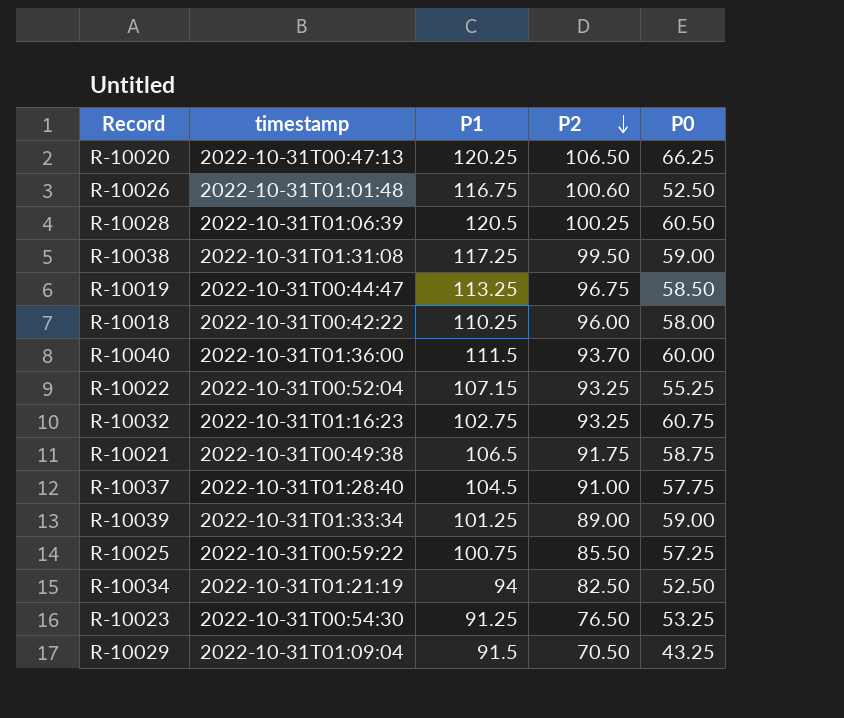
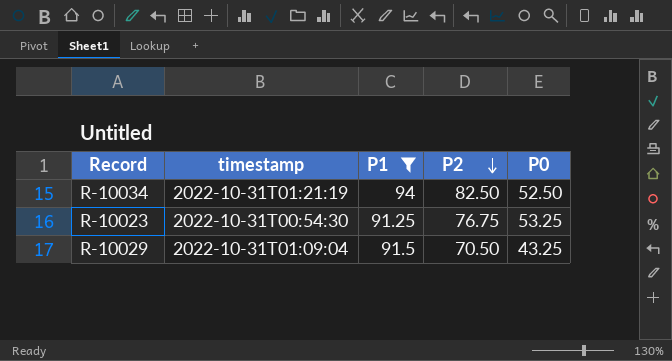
filter: none -> P1 <= 94
R-10023 | P2: 76.50 -> 76.75

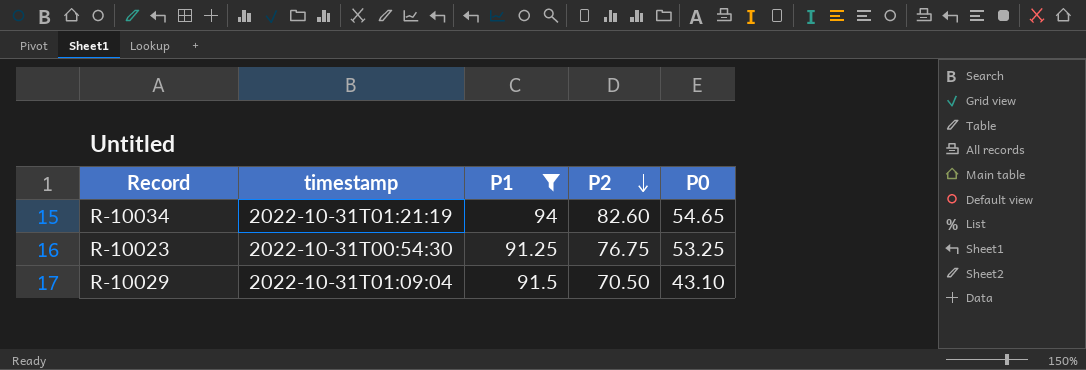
R-10034 | P2: 82.50 -> 82.60
R-10034 | P0: 52.50 -> 54.65
R-10029 | P0: 43.25 -> 43.10

